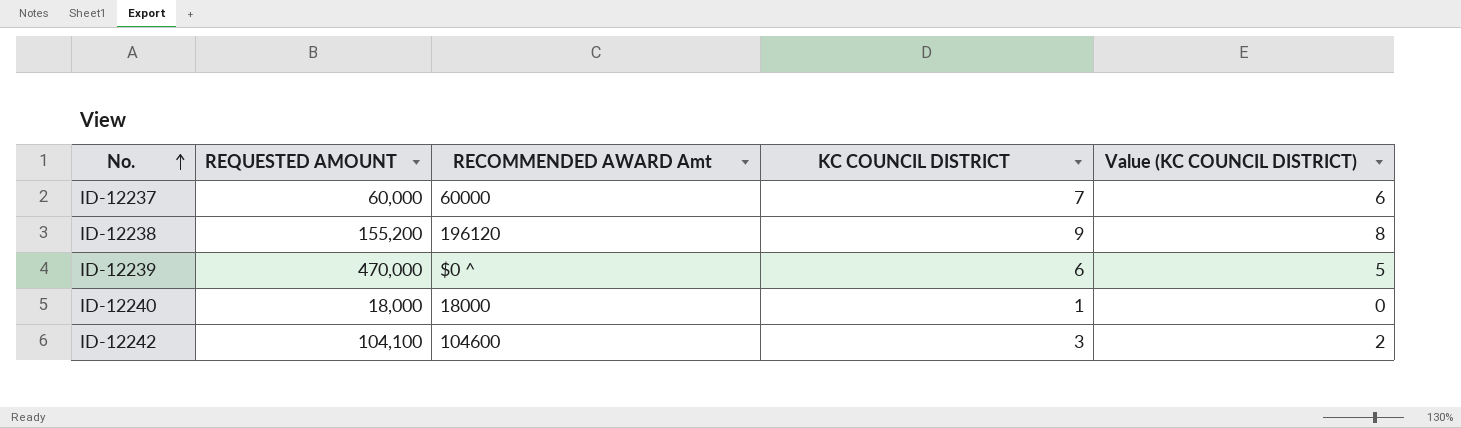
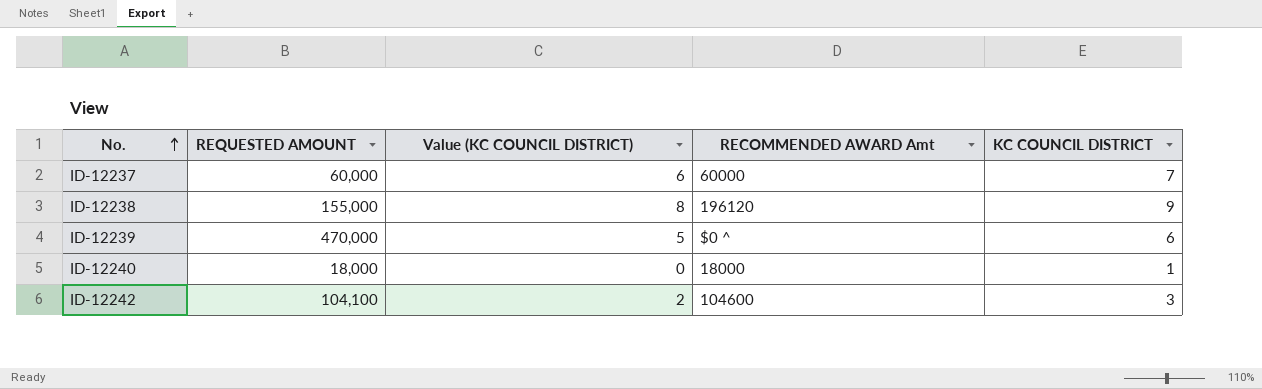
column Value (KC COUNCIL DISTRICT) | position: 5 -> 3
ID-12238 | REQUESTED AMOUNT: 155,200 -> 155,000

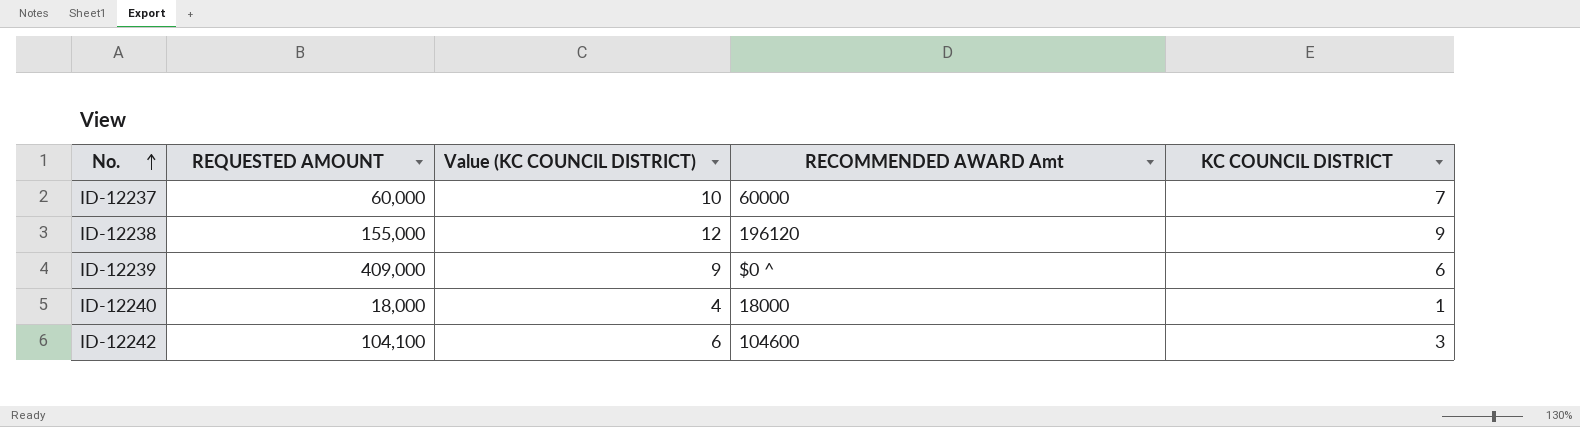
column Value (KC COUNCIL DISTRICT) | formula: [KC COUNCIL DISTRICT] - 1 -> [KC COUNCIL DISTRICT] + 3
ID-12239 | REQUESTED AMOUNT: 470,000 -> 409,000

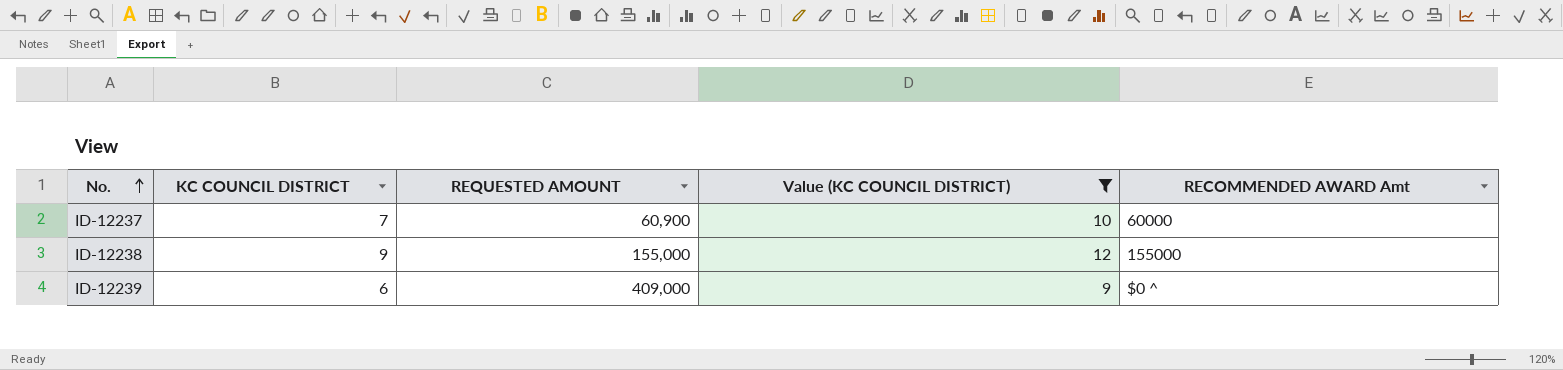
filter: none -> Value (KC COUNCIL DISTRICT) >= 9
column KC COUNCIL DISTRICT | position: 5 -> 2
ID-12237 | REQUESTED AMOUNT: 60,000 -> 60,900
ID-12238 | RECOMMENDED AWARD Amt: 196120 -> 155000

